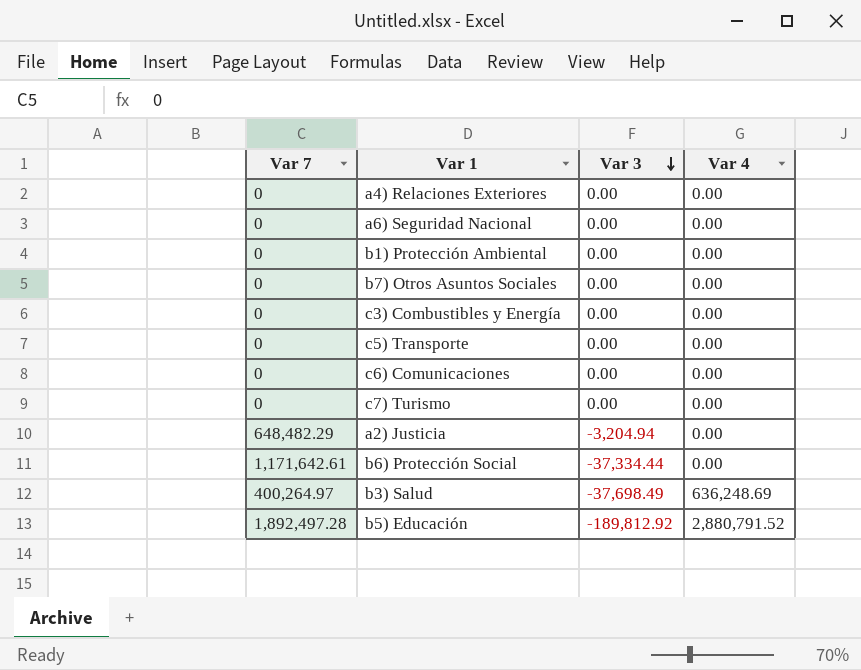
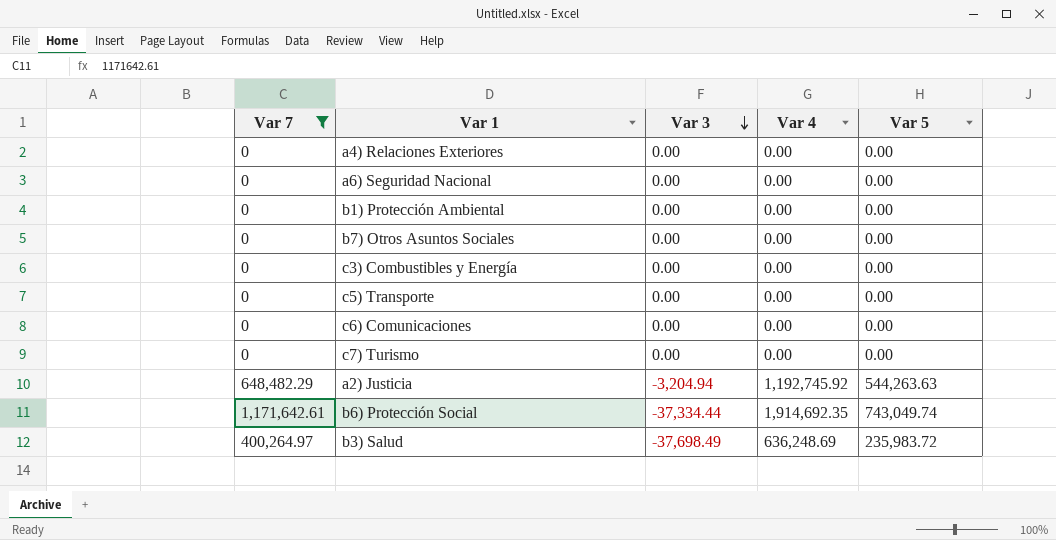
filter: none -> Var 7 != 1,892,497.28
column Var 5 | position: none -> 5
a2) Justicia | Var 4: 0.00 -> 1,192,745.92
b6) Protección Social | Var 4: 0.00 -> 1,914,692.35

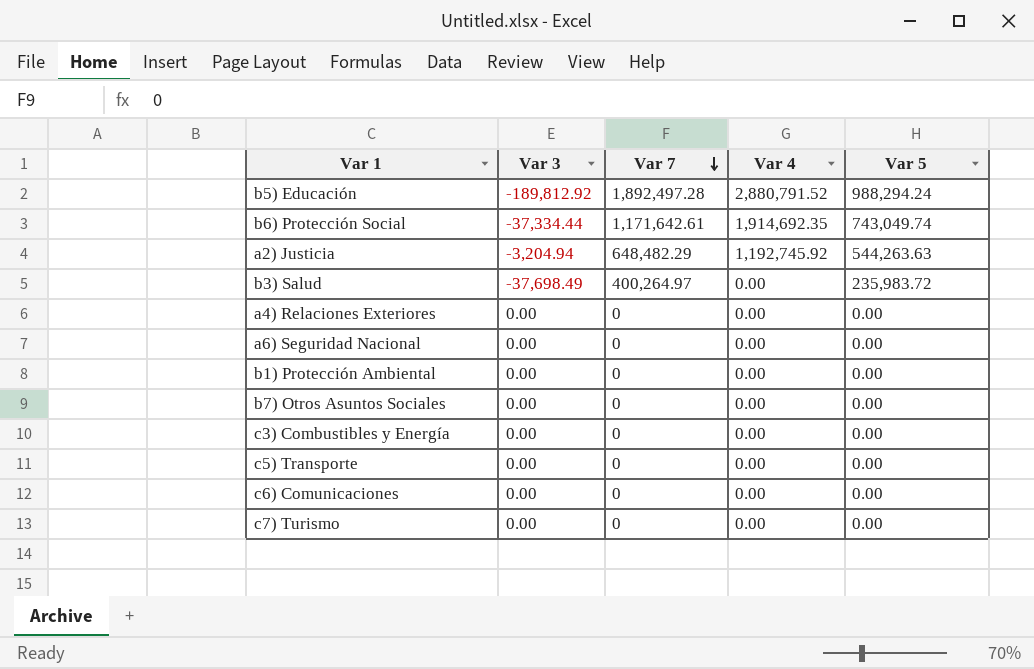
filter: Var 7 != 1,892,497.28 -> none
row order: Var 3 descending -> Var 7 descending
column Var 7 | position: 1 -> 3
b3) Salud | Var 4: 636,248.69 -> 0.00

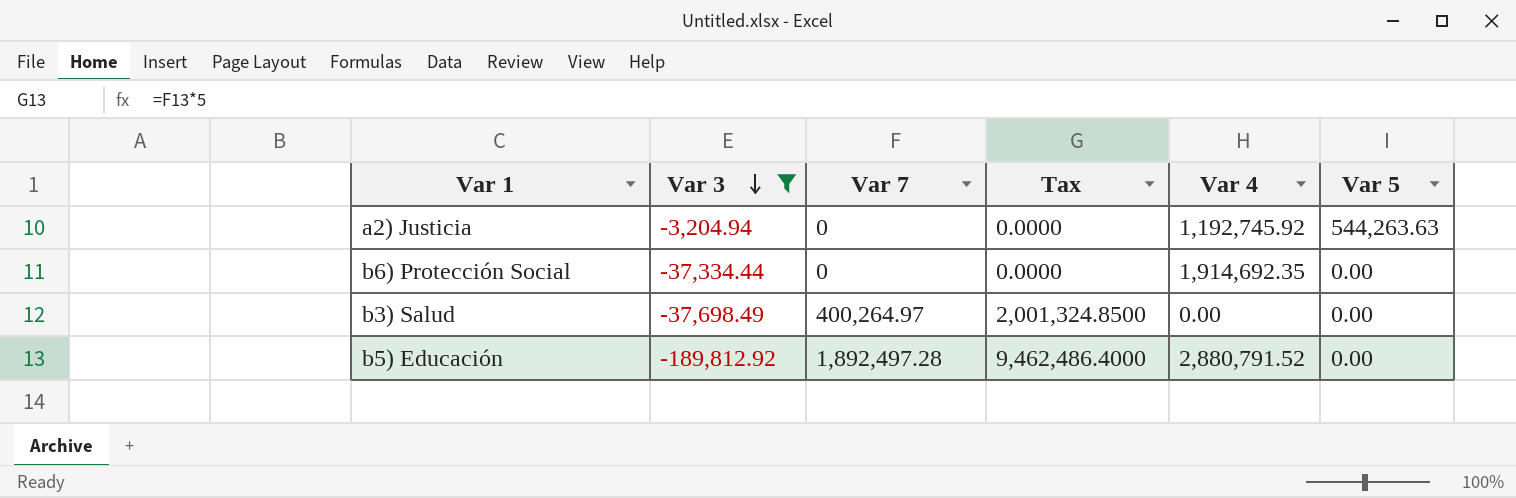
filter: none -> Var 3 != 0.00
row order: Var 7 descending -> Var 3 descending
column Tax | formula: none -> [Var 7] * 5
a2) Justicia | Var 7: 648,482.29 -> 0
b6) Protección Social | Var 7: 1,171,642.61 -> 0
b6) Protección Social | Var 5: 743,049.74 -> 0.00
b3) Salud | Var 5: 235,983.72 -> 0.00
b5) Educación | Var 5: 988,294.24 -> 0.00

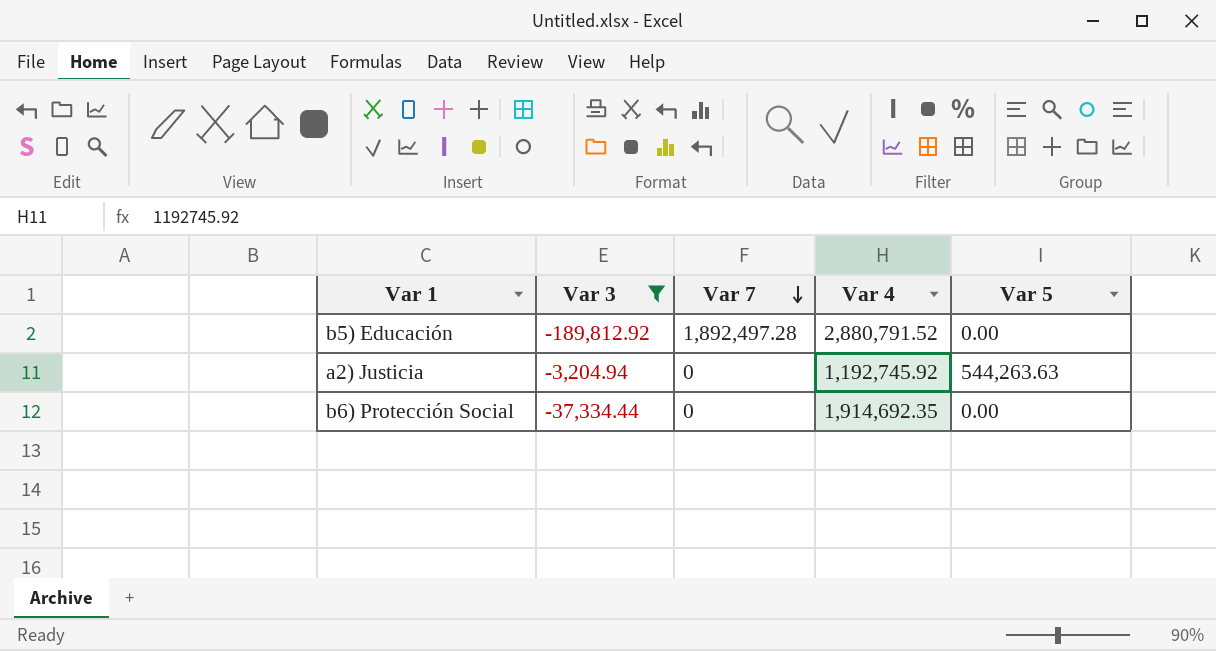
row order: Var 3 descending -> Var 7 descending
column Tax | formula: [Var 7] * 5 -> none
row b3) Salud: -37,698.49 | 400,264.97 | 2,001,324.8500 | 0.00 | 0.00 -> none

